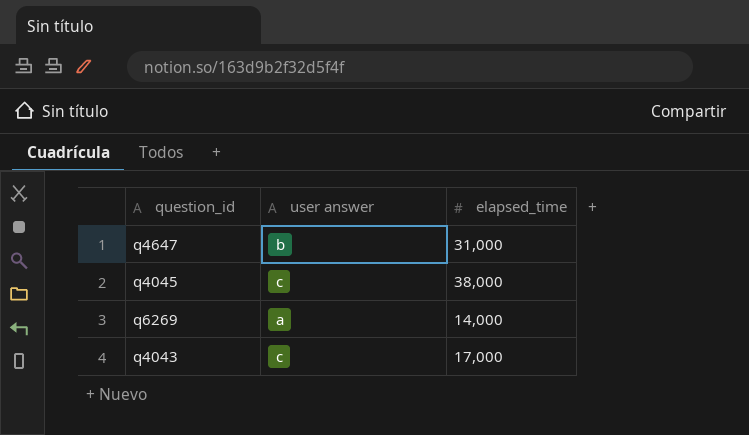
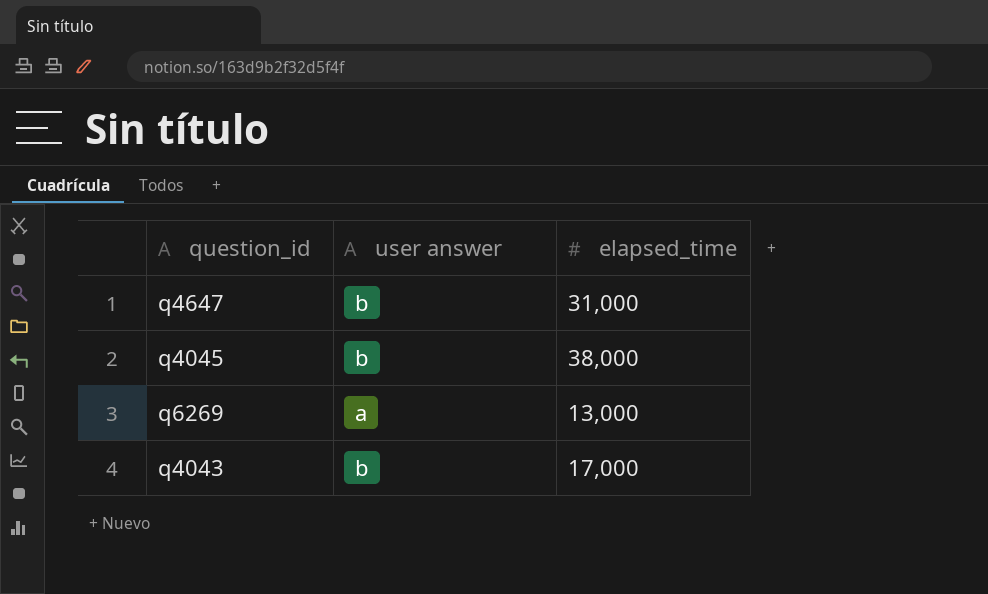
q4045 | user answer: c -> b
q6269 | elapsed_time: 14,000 -> 13,000
q4043 | user answer: c -> b

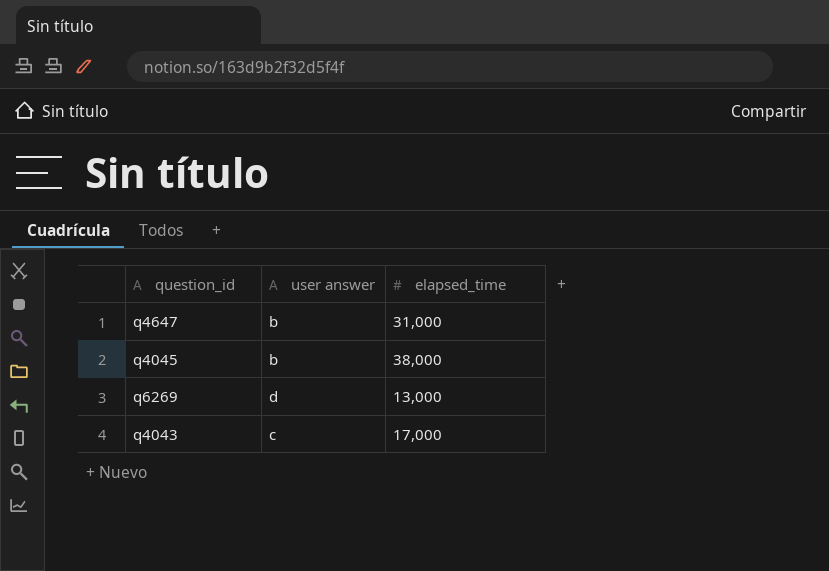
q6269 | user answer: a -> d
q4043 | user answer: b -> c

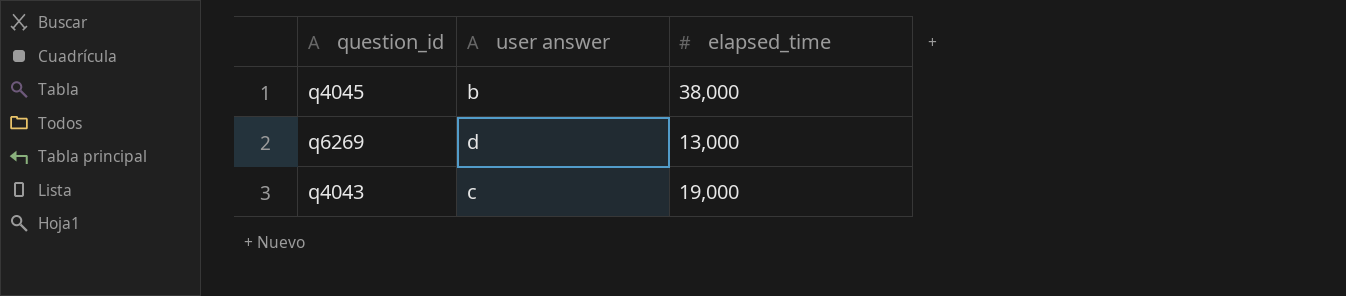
row q4647: b | 31,000 -> none
q4043 | elapsed_time: 17,000 -> 19,000

